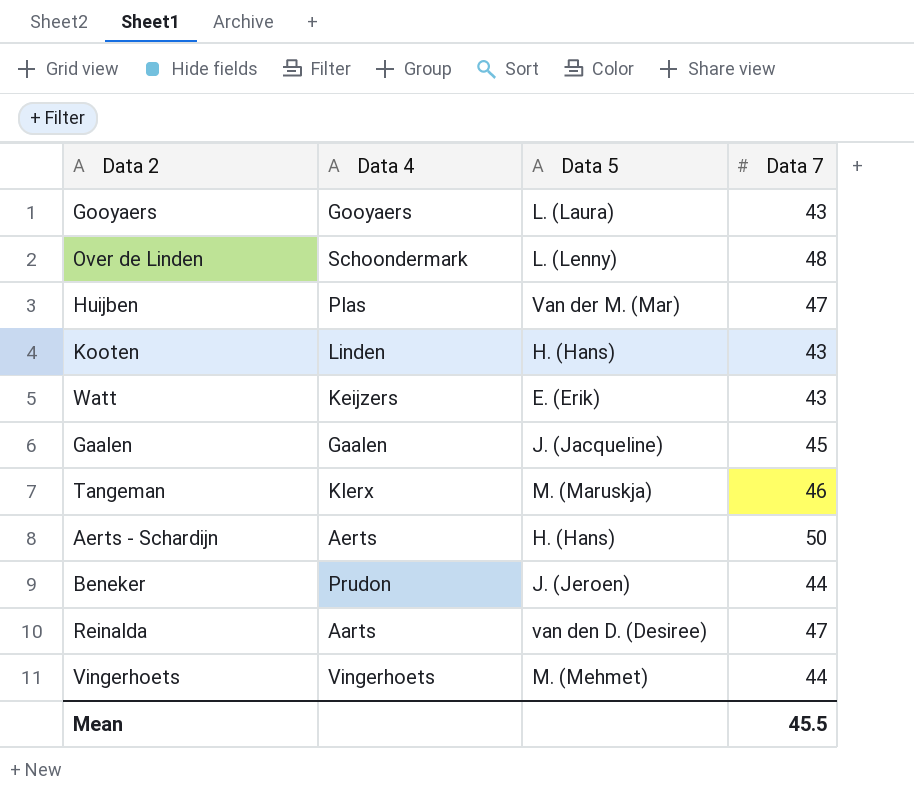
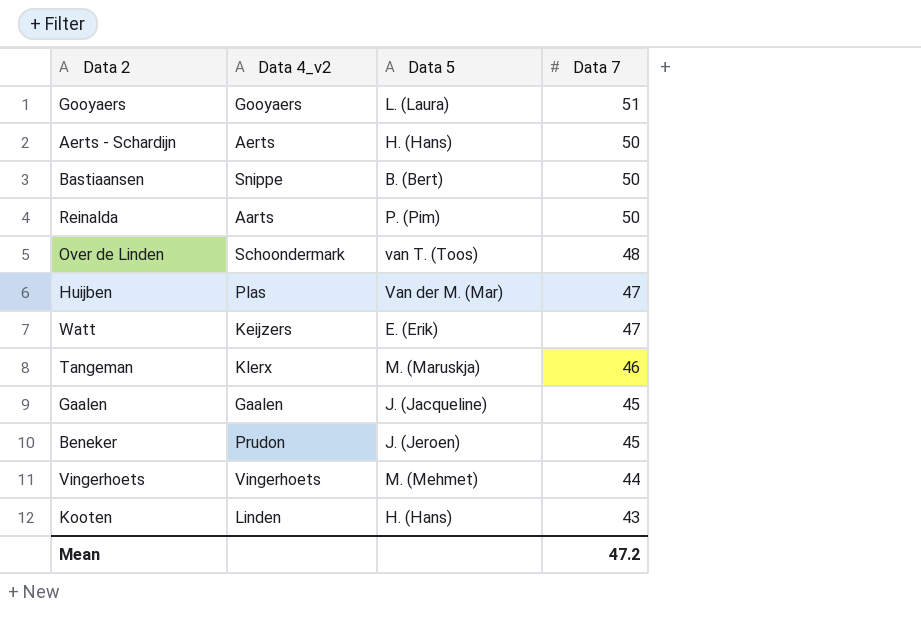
row order: none -> Data 7 descending
column name: Data 4 -> Data 4_v2
Gooyaers | Data 7: 43 -> 51
row Bastiaansen: none -> Snippe | B. (Bert) | 50
Reinalda | Data 5: van den D. (Desiree) -> P. (Pim)
Reinalda | Data 7: 47 -> 50
Over de Linden | Data 5: L. (Lenny) -> van T. (Toos)
Watt | Data 7: 43 -> 47
Beneker | Data 7: 44 -> 45
Mean | Data 7: 45.5 -> 47.2

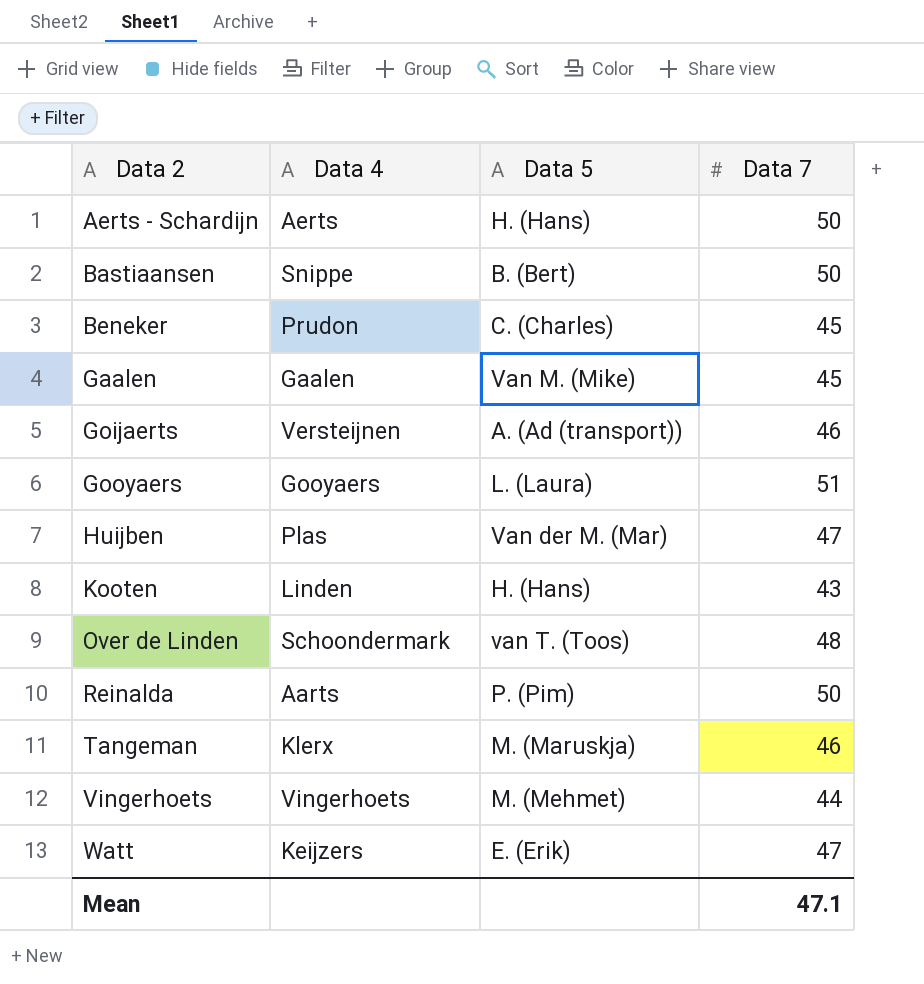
row order: Data 7 descending -> Data 2 ascending
column name: Data 4_v2 -> Data 4
Beneker | Data 5: J. (Jeroen) -> C. (Charles)
Gaalen | Data 5: J. (Jacqueline) -> Van M. (Mike)
row Goijaerts: none -> Versteijnen | A. (Ad (transport)) | 46
Mean | Data 7: 47.2 -> 47.1

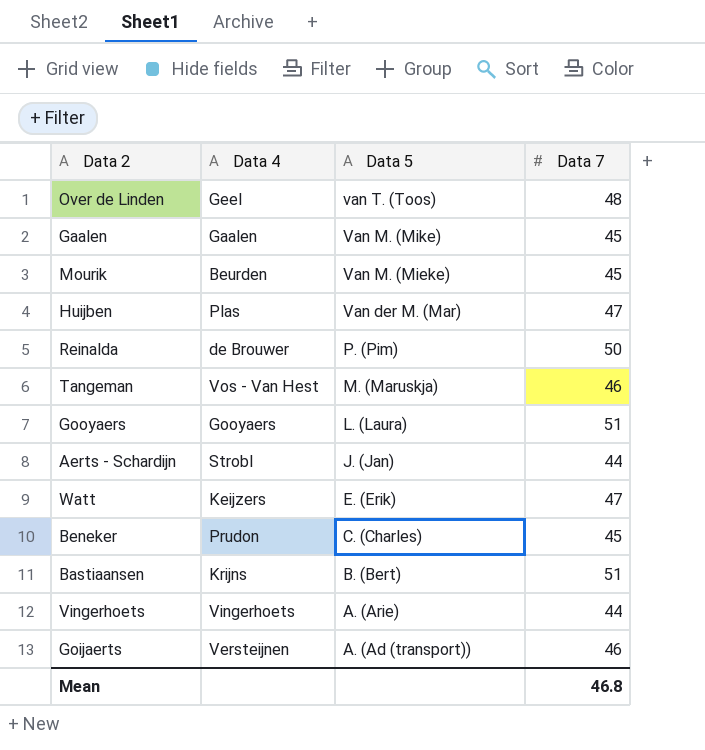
row order: Data 2 ascending -> Data 5 descending
row Kooten: Linden | H. (Hans) | 43 -> none
Over de Linden | Data 4: Schoondermark -> Geel
row Mourik: none -> Beurden | Van M. (Mieke) | 45
Reinalda | Data 4: Aarts -> de Brouwer
Tangeman | Data 4: Klerx -> Vos - Van Hest
Aerts - Schardijn | Data 4: Aerts -> Strobl
Aerts - Schardijn | Data 5: H. (Hans) -> J. (Jan)
Aerts - Schardijn | Data 7: 50 -> 44
Bastiaansen | Data 4: Snippe -> Krijns
Bastiaansen | Data 7: 50 -> 51
Vingerhoets | Data 5: M. (Mehmet) -> A. (Arie)
Mean | Data 7: 47.1 -> 46.8

